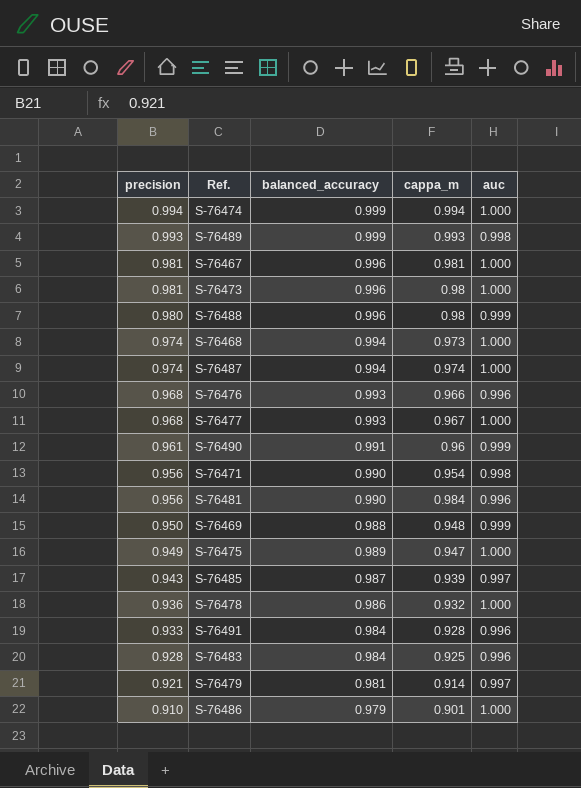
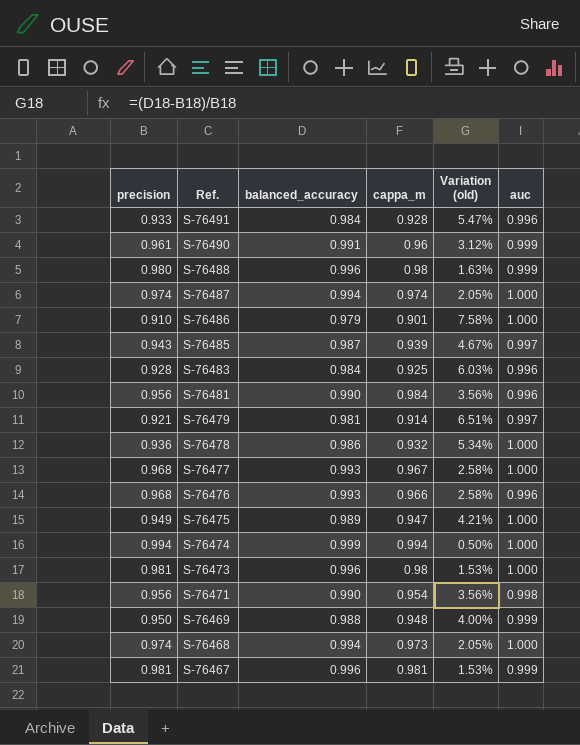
row order: precision descending -> Ref. descending
column Variation (old) | formula: none -> ([balanced_accuracy] - [precision]) / [precision]
row S-76489: 0.993 | 0.999 | 0.993 | 0.998 -> none
S-76467 | auc: 1.000 -> 0.999

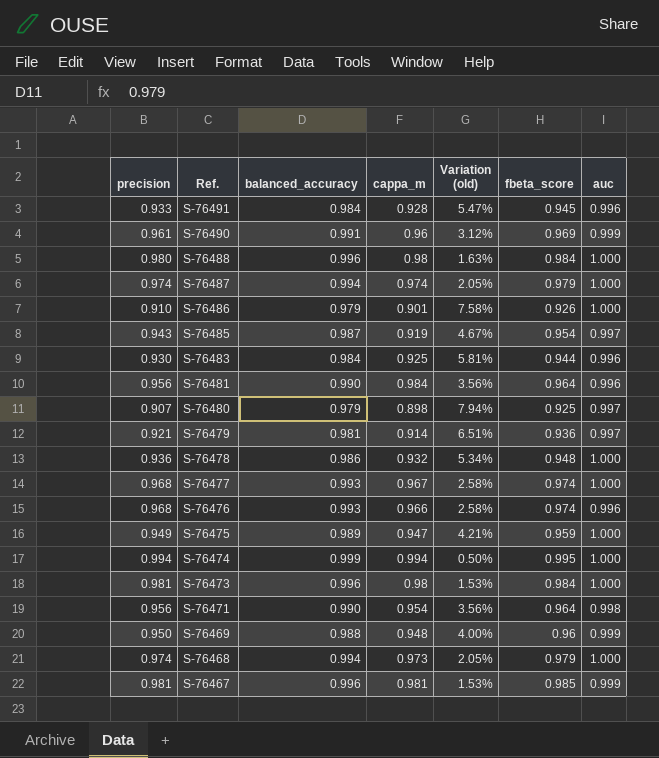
column fbeta_score | position: none -> 6
S-76488 | auc: 0.999 -> 1.000
S-76485 | cappa_m: 0.939 -> 0.919
S-76483 | precision: 0.928 -> 0.930
S-76483 | Variation (old): 6.03% -> 5.81%
row S-76480: none -> 0.907 | 0.979 | 0.898 | 7.94% | 0.925 | 0.997

